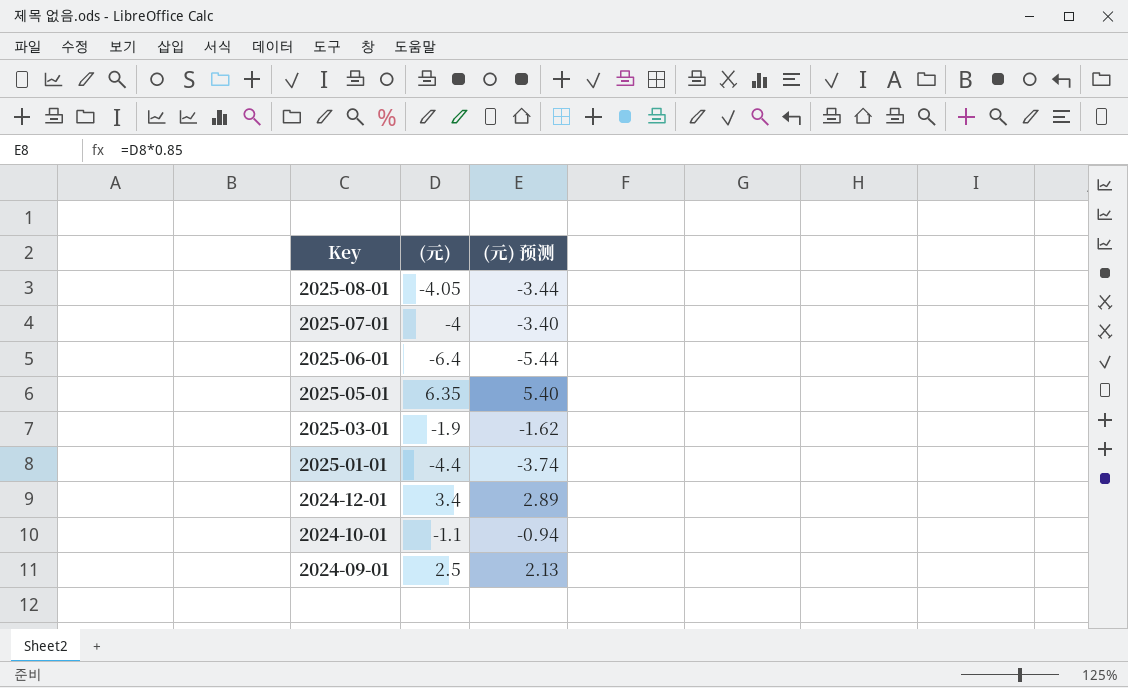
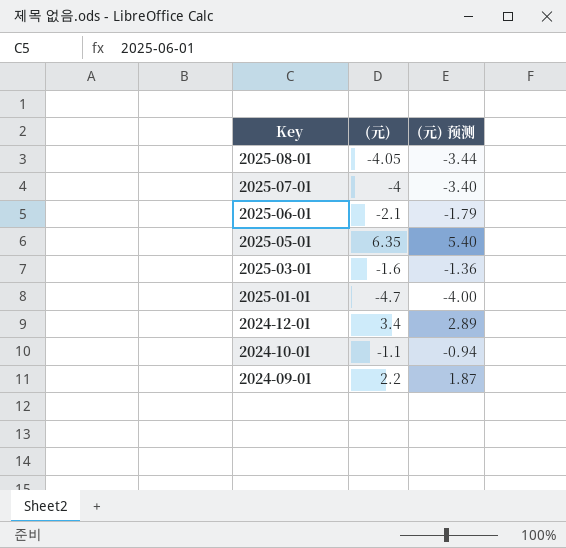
2025-06-01 | (元): -6.4 -> -2.1
2025-06-01 | (元) 预测: -5.44 -> -1.79
2025-03-01 | (元): -1.9 -> -1.6
2025-03-01 | (元) 预测: -1.62 -> -1.36
2025-01-01 | (元): -4.4 -> -4.7
2025-01-01 | (元) 预测: -3.74 -> -4.00
2024-09-01 | (元): 2.5 -> 2.2
2024-09-01 | (元) 预测: 2.13 -> 1.87

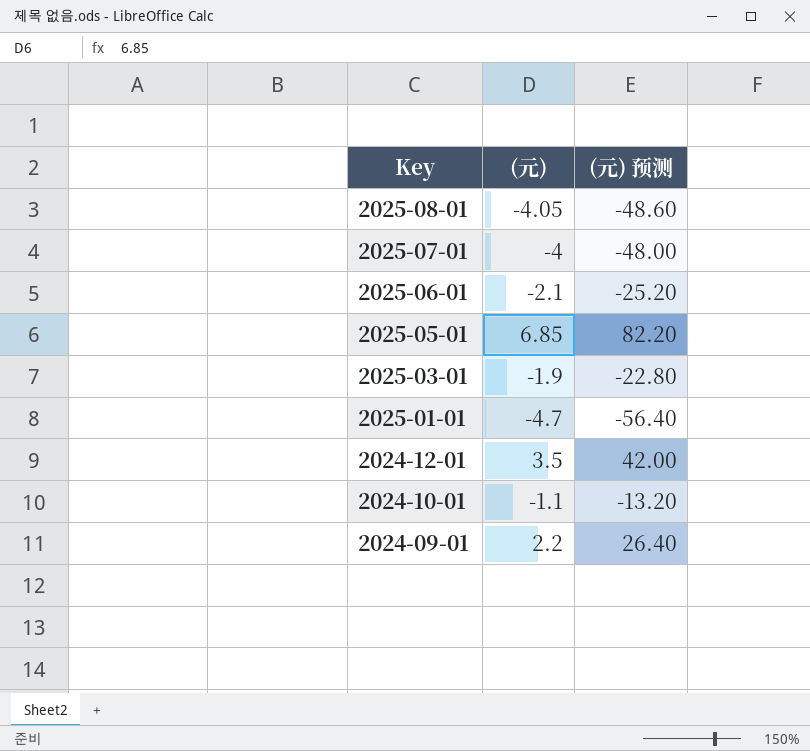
column (元) 预测 | formula: [(元)] * 0.85 -> [(元)] * 12
2025-05-01 | (元): 6.35 -> 6.85
2025-03-01 | (元): -1.6 -> -1.9
2024-12-01 | (元): 3.4 -> 3.5

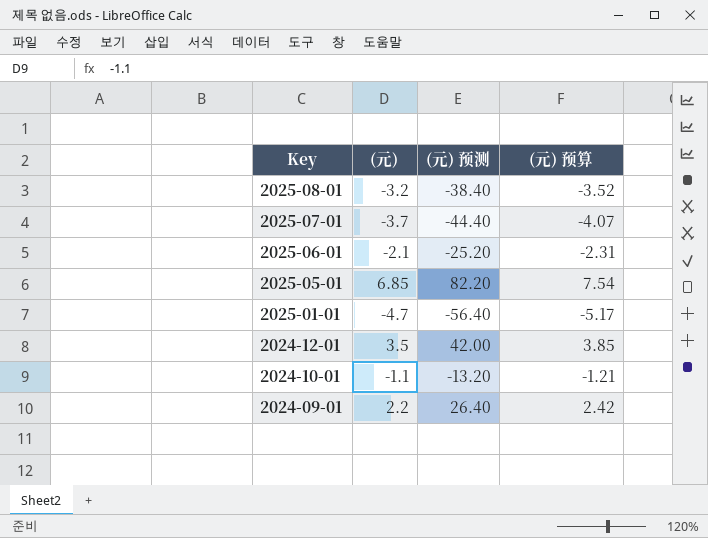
column (元) 预算 | formula: none -> [(元)] * 1.1
row 2025-03-01: -1.9 | -22.80 -> none
2025-08-01 | (元): -4.05 -> -3.2
2025-08-01 | (元) 预测: -48.60 -> -38.40
2025-07-01 | (元): -4 -> -3.7
2025-07-01 | (元) 预测: -48.00 -> -44.40

